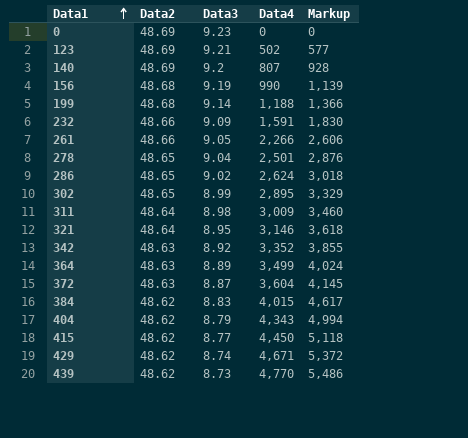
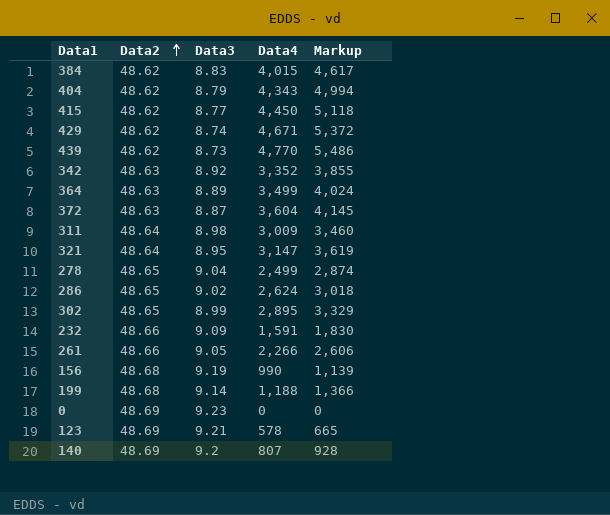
row order: Data1 ascending -> Data2 ascending
321 | Data4: 3,146 -> 3,147
321 | Markup: 3,618 -> 3,619
278 | Data4: 2,501 -> 2,499
278 | Markup: 2,876 -> 2,874
123 | Data4: 502 -> 578
123 | Markup: 577 -> 665

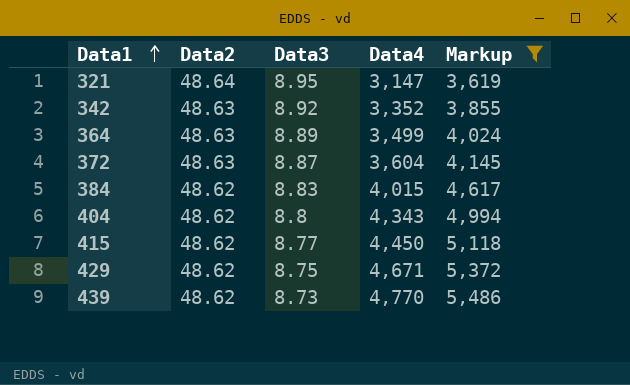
filter: none -> Markup >= 3,619
row order: Data2 ascending -> Data1 ascending
404 | Data3: 8.79 -> 8.8
429 | Data3: 8.74 -> 8.75

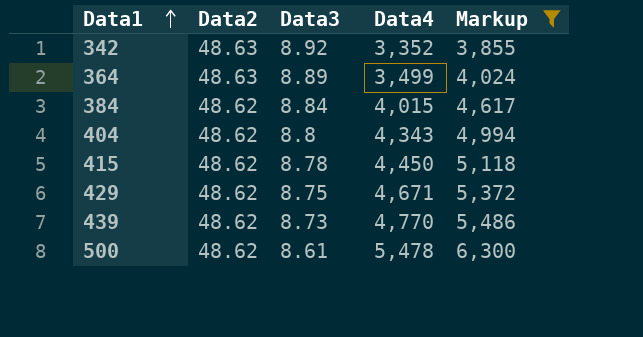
row 321: 48.64 | 8.95 | 3,147 | 3,619 -> none
row 372: 48.63 | 8.87 | 3,604 | 4,145 -> none
384 | Data3: 8.83 -> 8.84
415 | Data3: 8.77 -> 8.78
row 500: none -> 48.62 | 8.61 | 5,478 | 6,300

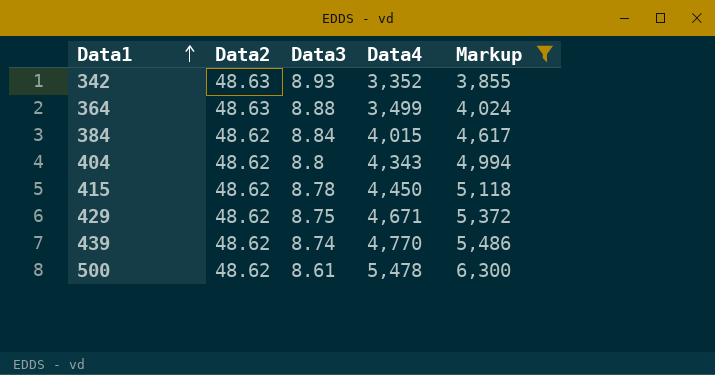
342 | Data3: 8.92 -> 8.93
364 | Data3: 8.89 -> 8.88
439 | Data3: 8.73 -> 8.74

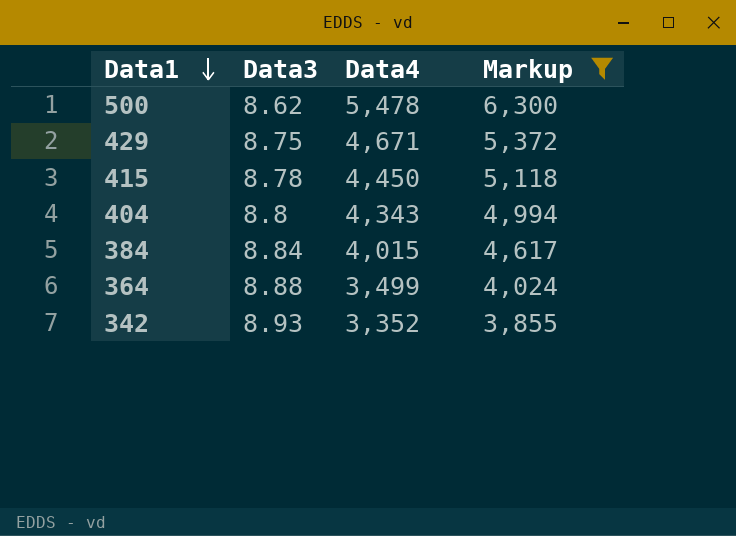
row order: Data1 ascending -> Data1 descending
column Data2 | position: 2 -> none
row 439: 48.62 | 8.74 | 4,770 | 5,486 -> none
500 | Data3: 8.61 -> 8.62

